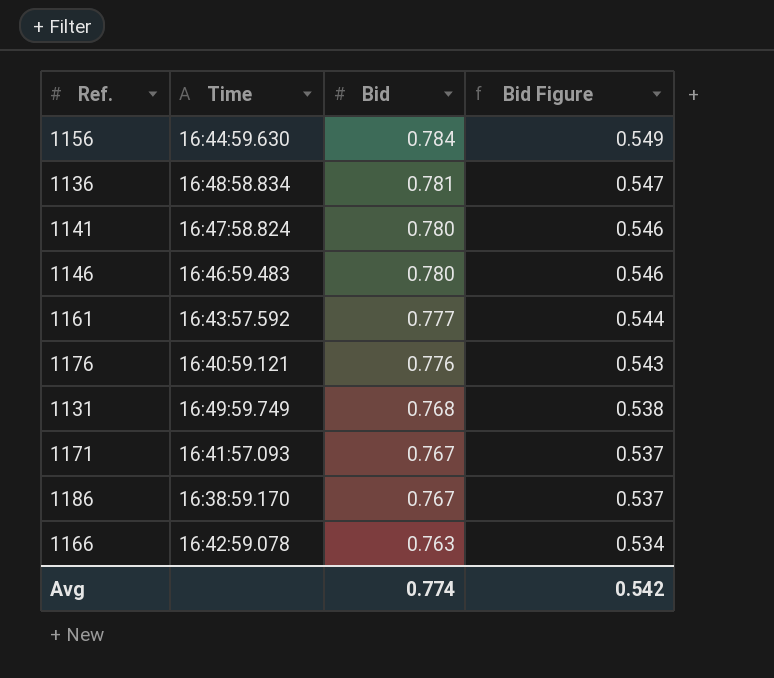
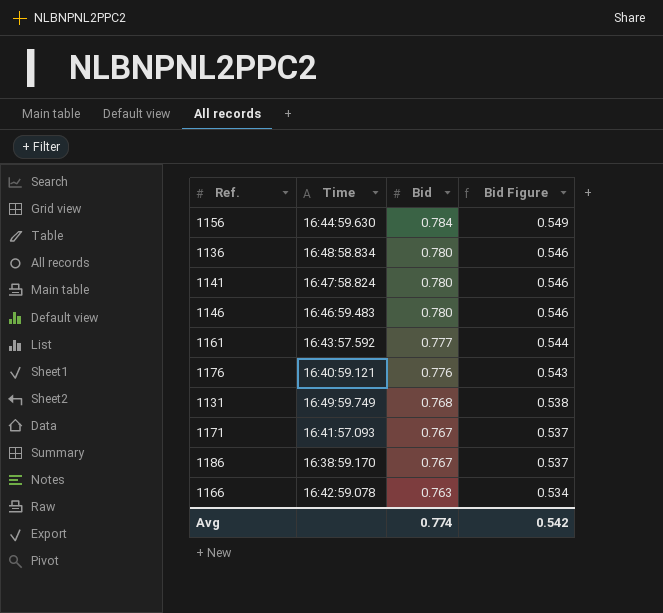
1136 | Bid: 0.781 -> 0.780
1136 | Bid Figure: 0.547 -> 0.546

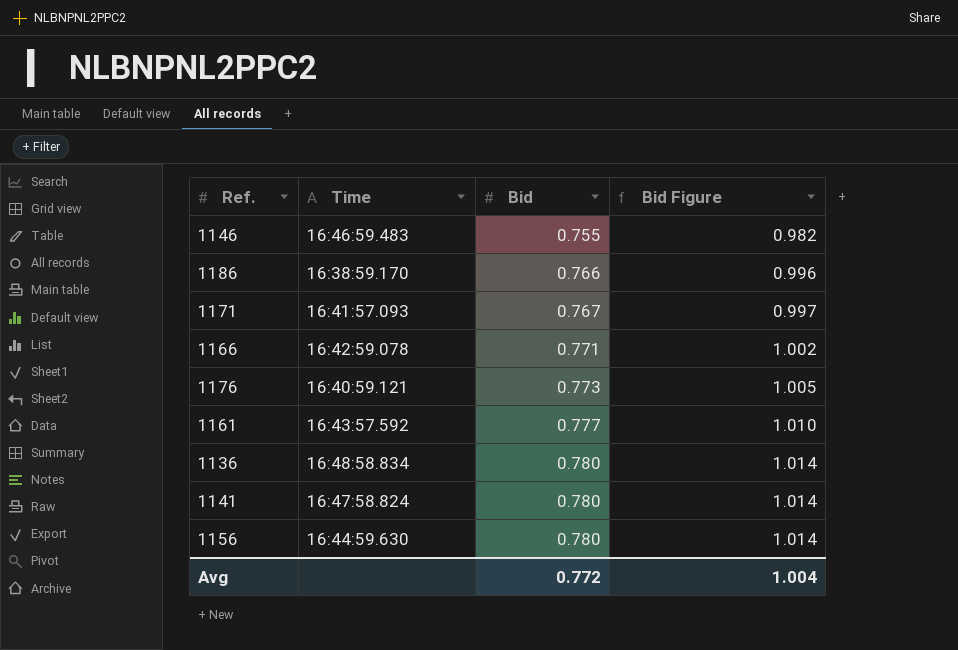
row order: Bid descending -> Bid ascending
column Bid Figure | formula: [Bid] * 0.7 -> [Bid] * 1.3
row 1131: 16:49:59.749 | 0.768 | 0.538 -> none
1146 | Bid: 0.780 -> 0.755
1186 | Bid: 0.767 -> 0.766
1166 | Bid: 0.763 -> 0.771
1176 | Bid: 0.776 -> 0.773
1156 | Bid: 0.784 -> 0.780
Avg | Bid: 0.774 -> 0.772
Avg | Bid Figure: 0.542 -> 1.004

